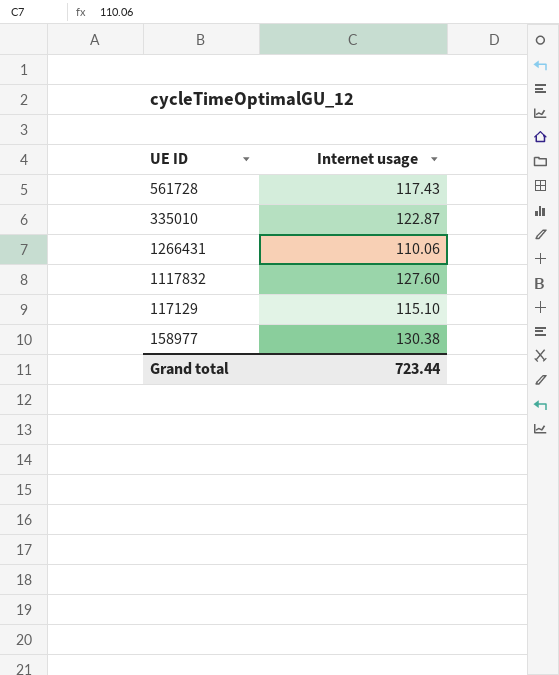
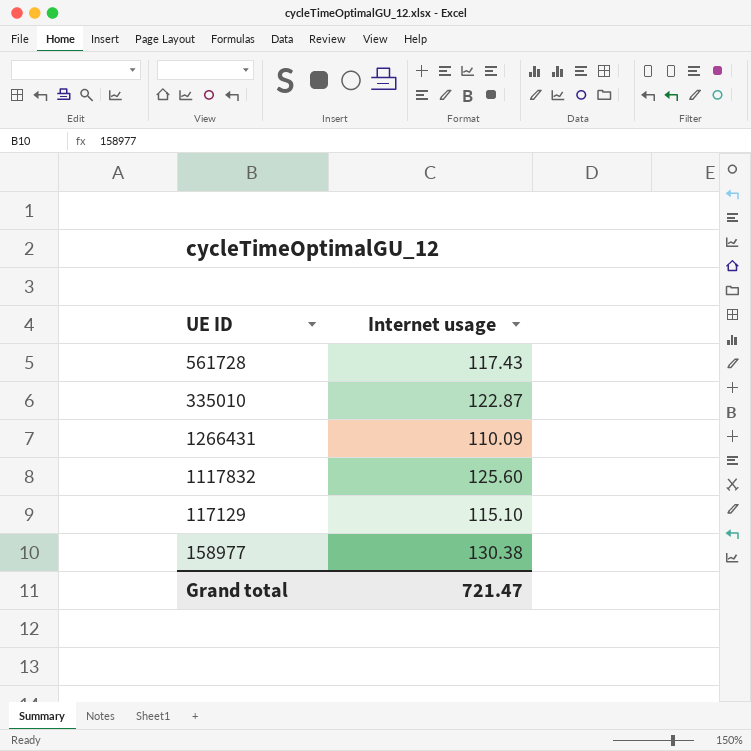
1266431 | Internet usage: 110.06 -> 110.09
1117832 | Internet usage: 127.60 -> 125.60
Grand total | Internet usage: 723.44 -> 721.47

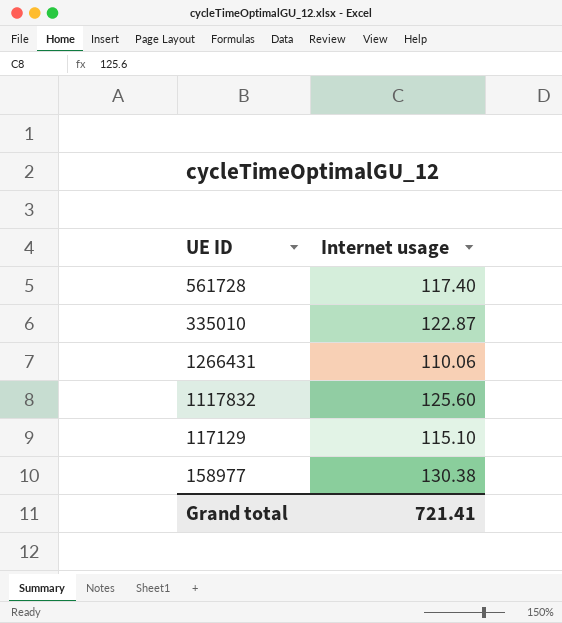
561728 | Internet usage: 117.43 -> 117.40
1266431 | Internet usage: 110.09 -> 110.06
Grand total | Internet usage: 721.47 -> 721.41

